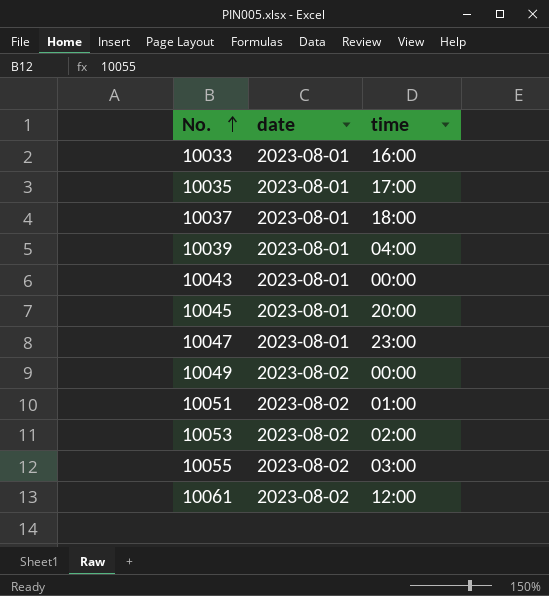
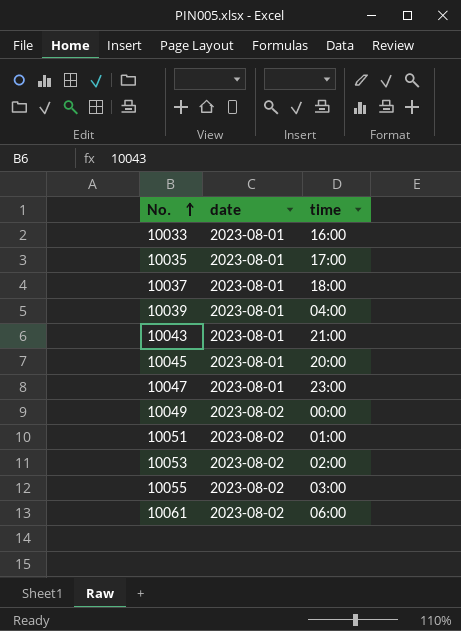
10043 | time: 00:00 -> 21:00
10061 | time: 12:00 -> 06:00

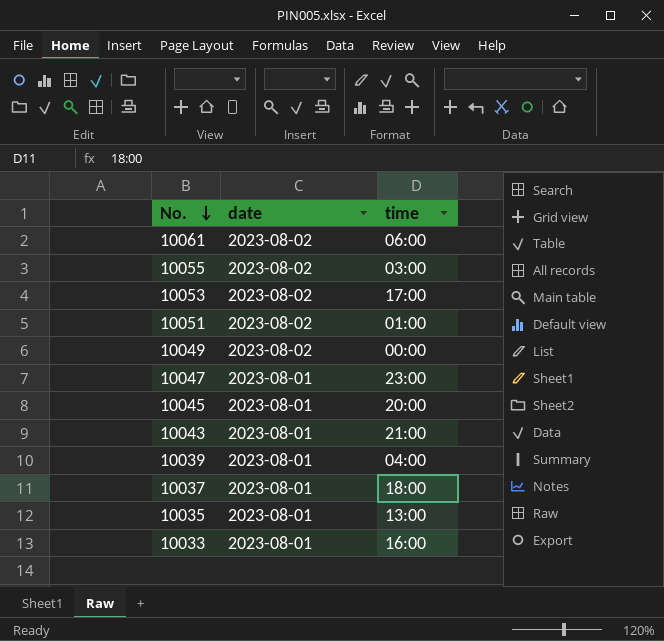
row order: No. ascending -> No. descending
10053 | time: 02:00 -> 17:00
10035 | time: 17:00 -> 13:00

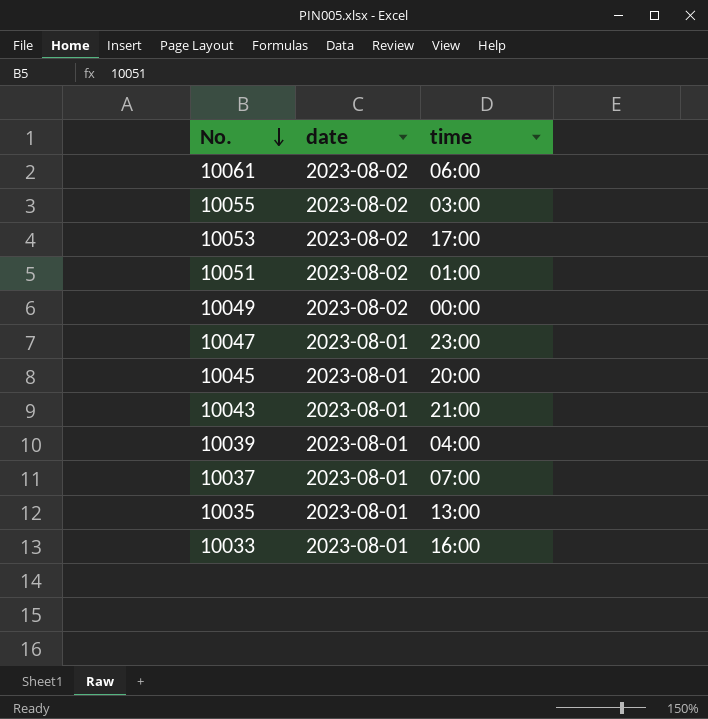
10037 | time: 18:00 -> 07:00

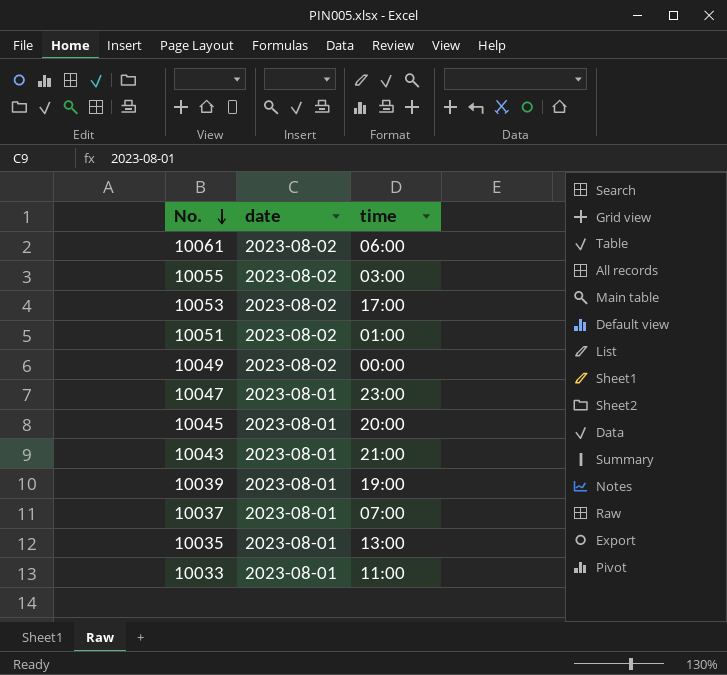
10039 | time: 04:00 -> 19:00
10033 | time: 16:00 -> 11:00

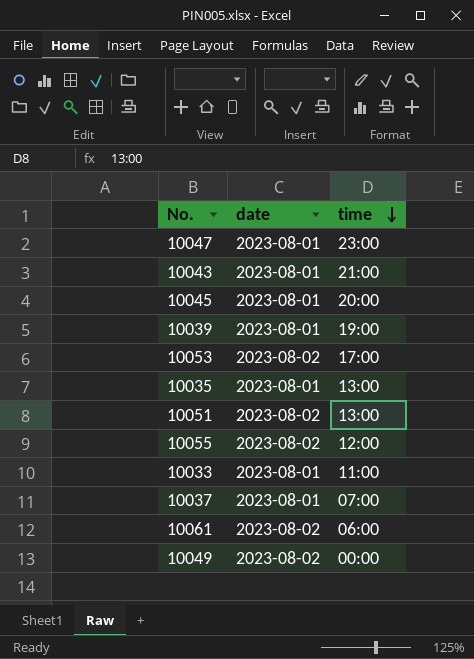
row order: No. descending -> time descending
10051 | time: 01:00 -> 13:00
10055 | time: 03:00 -> 12:00

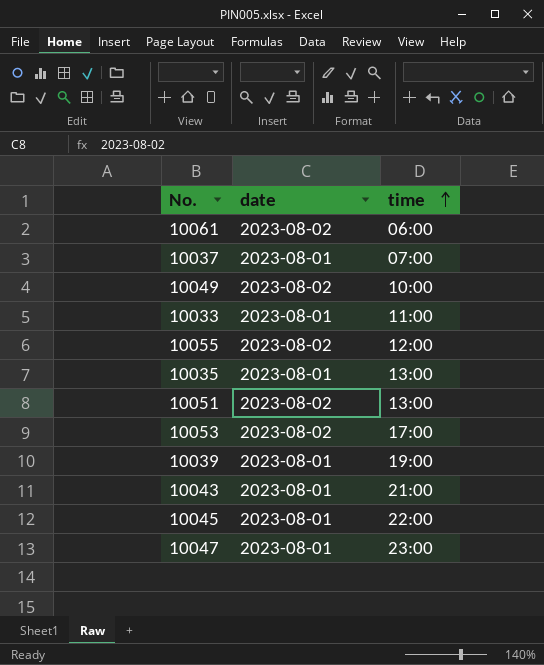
row order: time descending -> time ascending
10049 | time: 00:00 -> 10:00
10045 | time: 20:00 -> 22:00

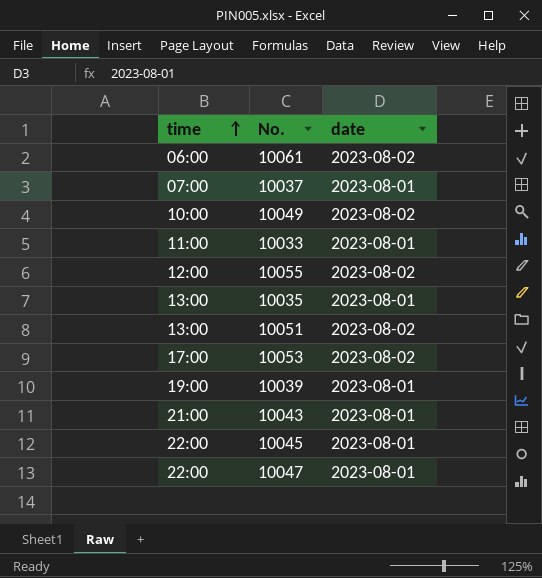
column time | position: 3 -> 1
10047 | time: 23:00 -> 22:00

